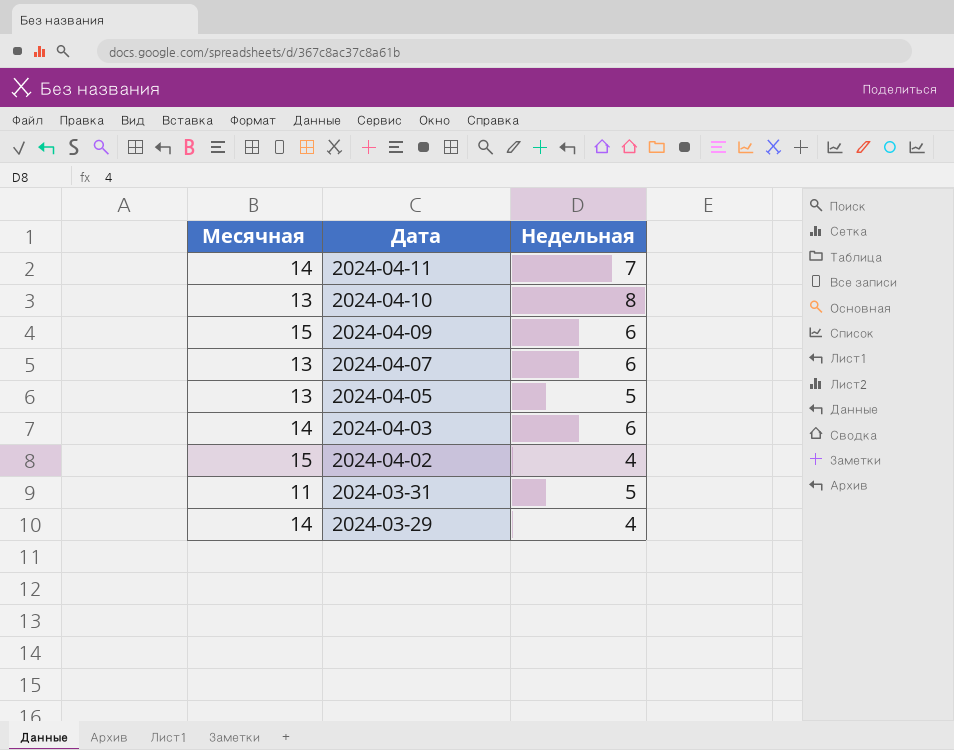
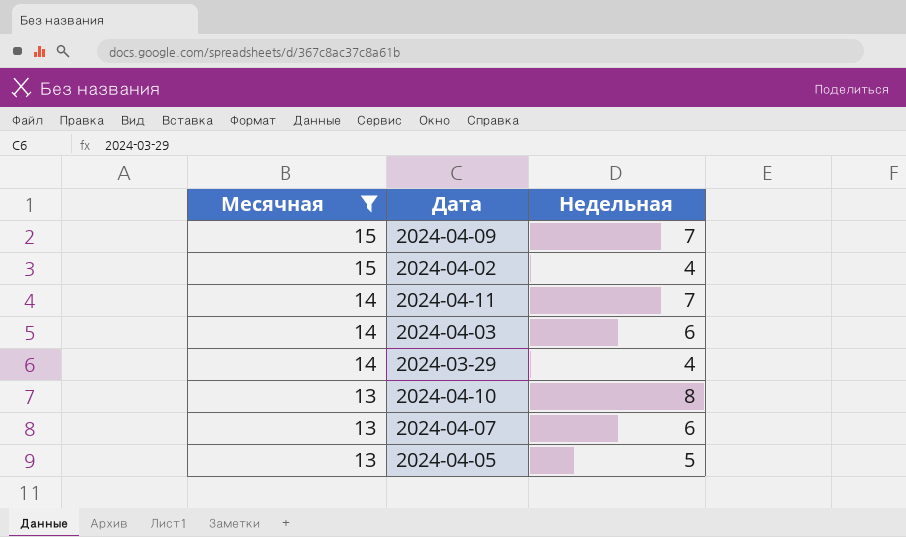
filter: none -> Месячная != 11
row order: Дата descending -> Месячная descending
2024-04-09 | Недельная: 6 -> 7

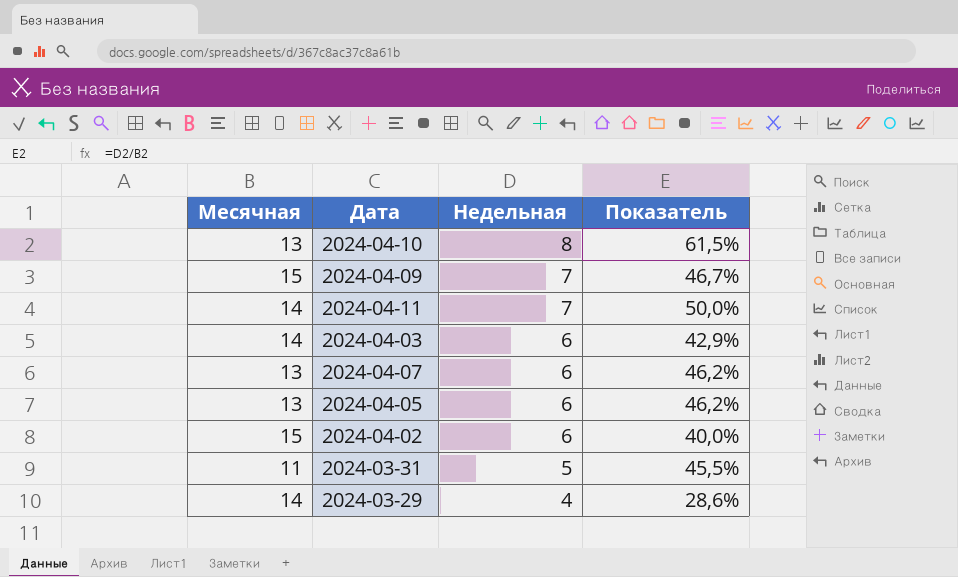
filter: Месячная != 11 -> none
row order: Месячная descending -> Недельная descending
column Показатель | formula: none -> [Недельная] / [Месячная]
2024-04-05 | Недельная: 5 -> 6
2024-04-02 | Недельная: 4 -> 6

